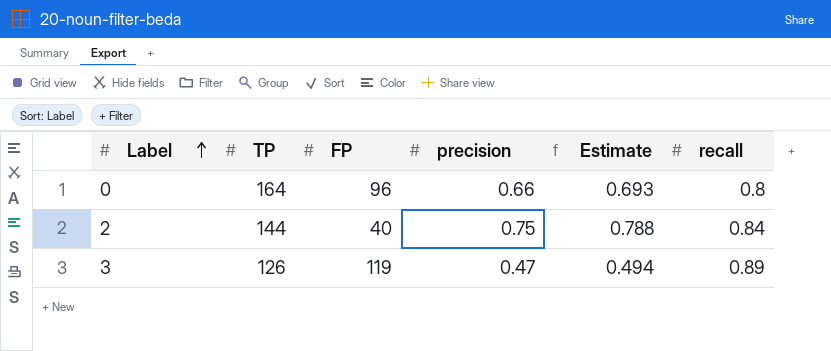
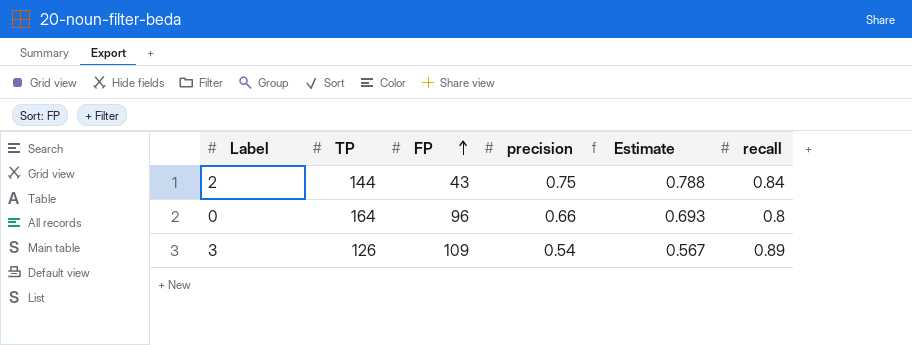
row order: Label ascending -> FP ascending
2 | FP: 40 -> 43
3 | FP: 119 -> 109
3 | precision: 0.47 -> 0.54
3 | Estimate: 0.494 -> 0.567

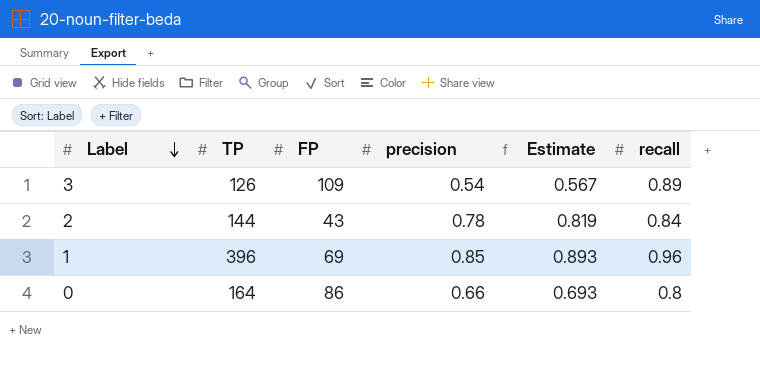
row order: FP ascending -> Label descending
2 | precision: 0.75 -> 0.78
2 | Estimate: 0.788 -> 0.819
row 1: none -> 396 | 69 | 0.85 | 0.893 | 0.96
0 | FP: 96 -> 86

